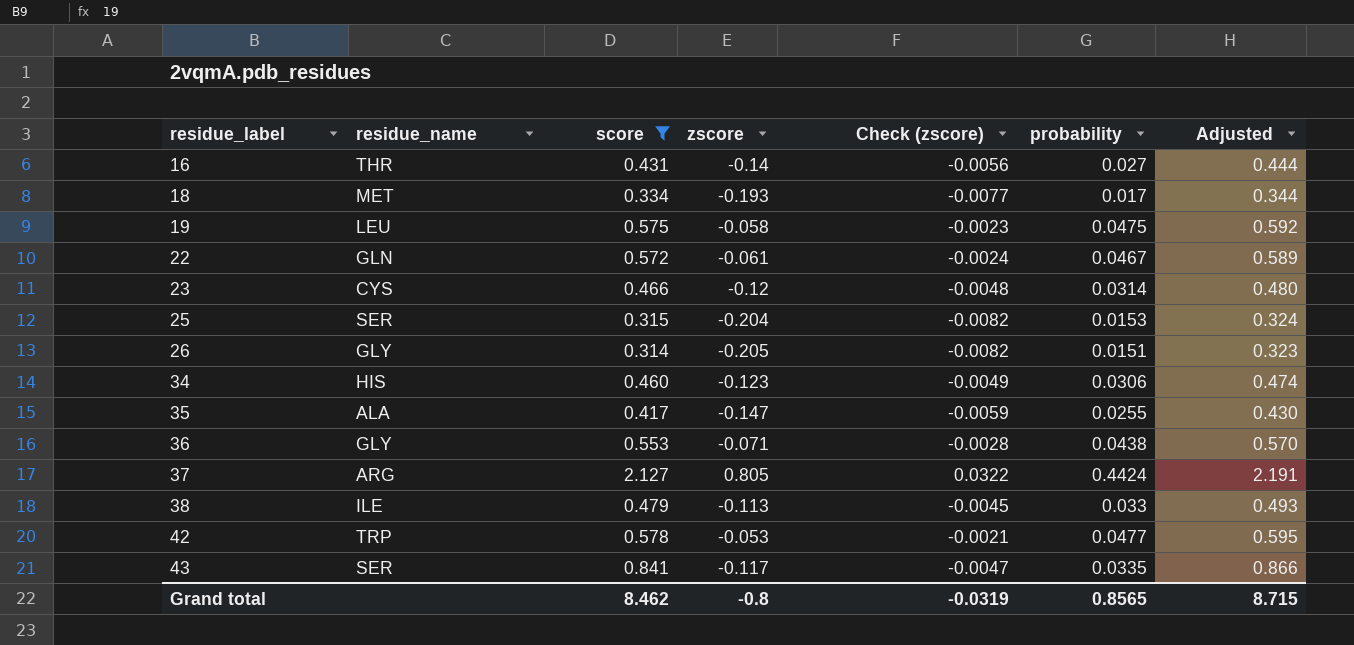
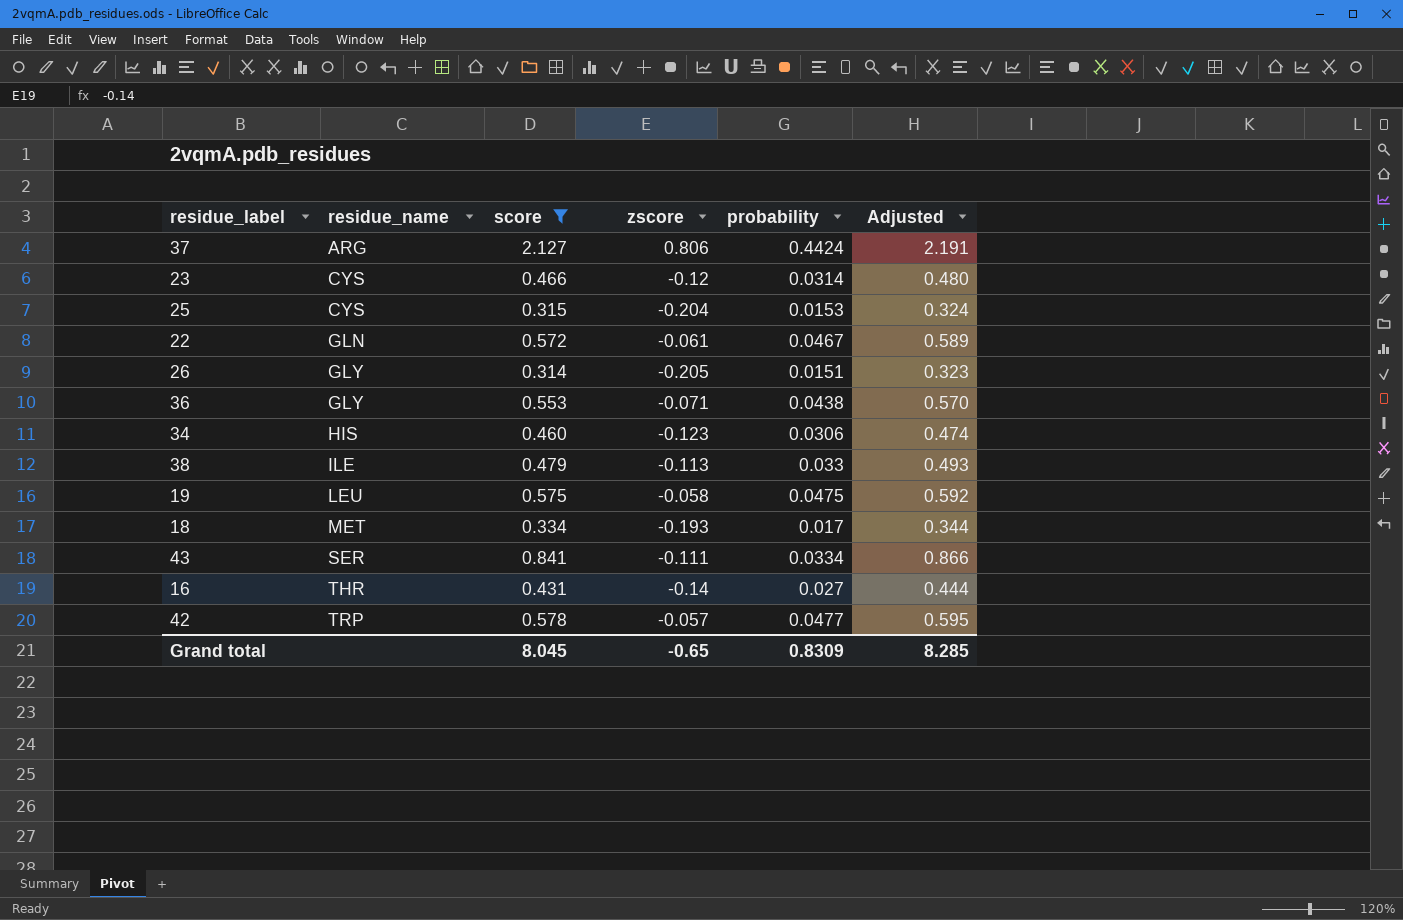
row order: residue_label ascending -> residue_name ascending
column Check (zscore) | formula: [zscore] * 0.04 -> none
row 35: ALA | 0.417 | -0.147 | -0.0059 | 0.0255 | 0.430 -> none
37 | zscore: 0.805 -> 0.806
25 | residue_name: SER -> CYS
43 | zscore: -0.117 -> -0.111
43 | probability: 0.0335 -> 0.0334
42 | zscore: -0.053 -> -0.057
Grand total | score: 8.462 -> 8.045
Grand total | zscore: -0.8 -> -0.65
Grand total | probability: 0.8565 -> 0.8309
Grand total | Adjusted: 8.715 -> 8.285

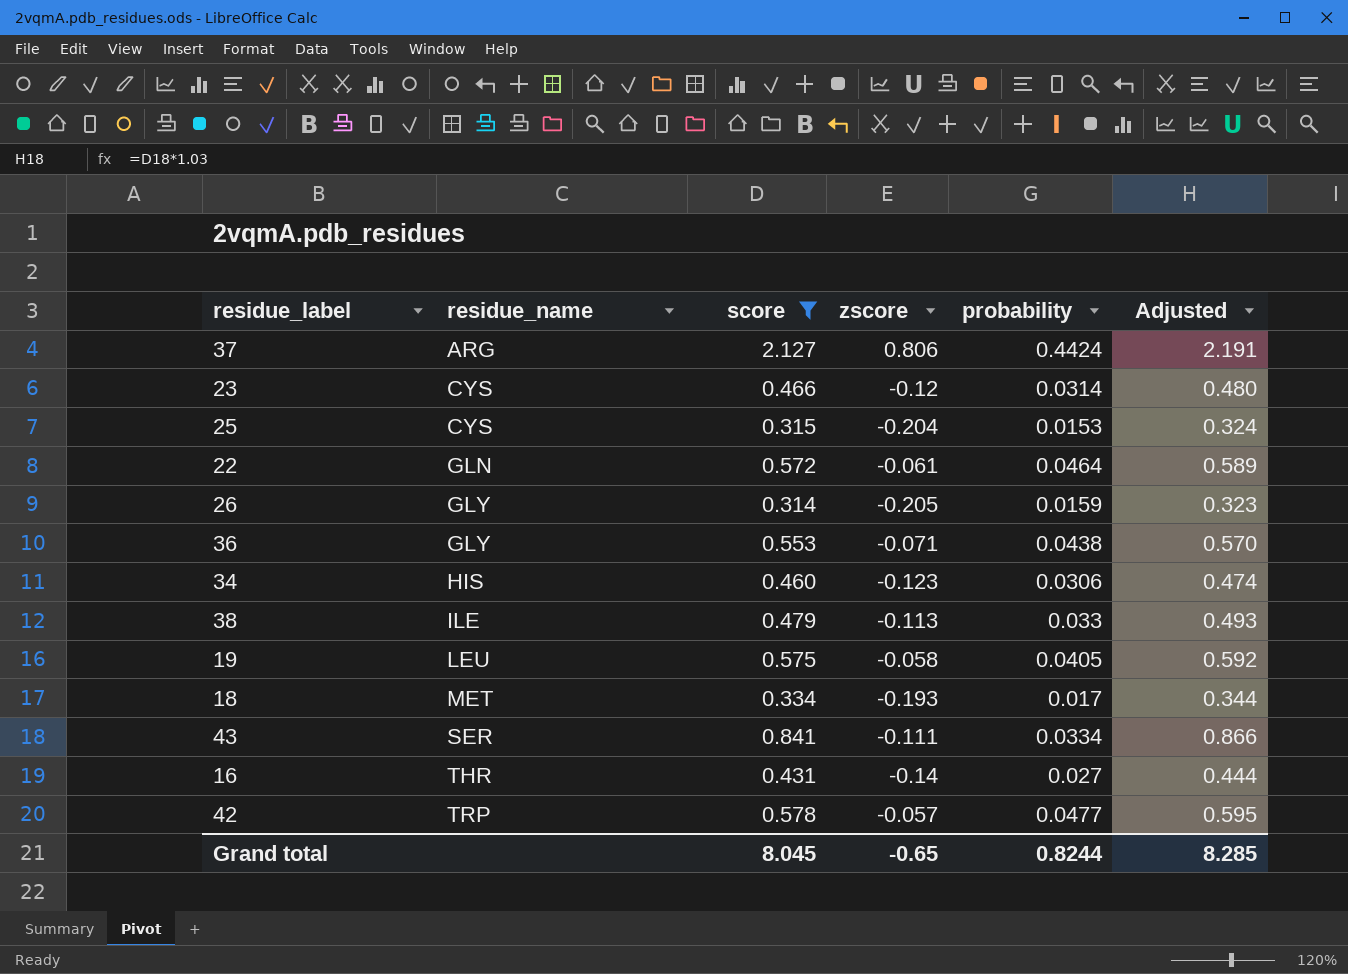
22 | probability: 0.0467 -> 0.0464
26 | probability: 0.0151 -> 0.0159
19 | probability: 0.0475 -> 0.0405
Grand total | probability: 0.8309 -> 0.8244

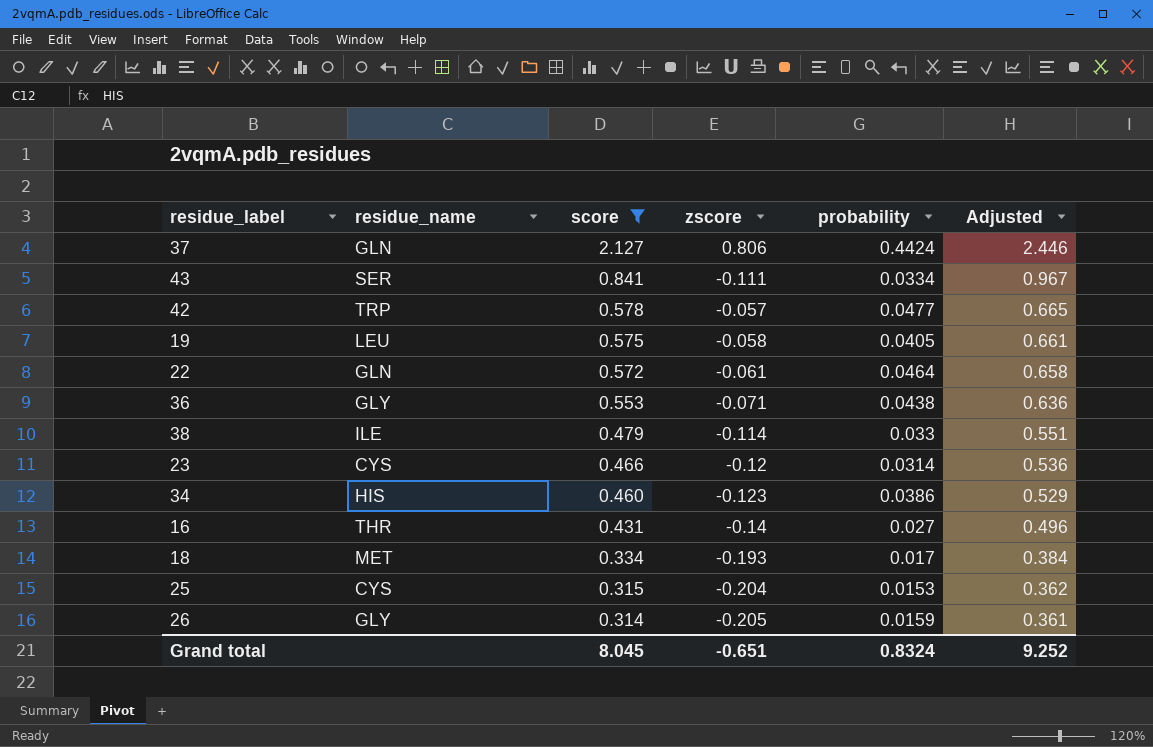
row order: residue_name ascending -> score descending
column Adjusted | formula: [score] * 1.03 -> [score] * 1.15
37 | residue_name: ARG -> GLN
38 | zscore: -0.113 -> -0.114
34 | probability: 0.0306 -> 0.0386
Grand total | zscore: -0.65 -> -0.651
Grand total | probability: 0.8244 -> 0.8324
Grand total | Adjusted: 8.285 -> 9.252

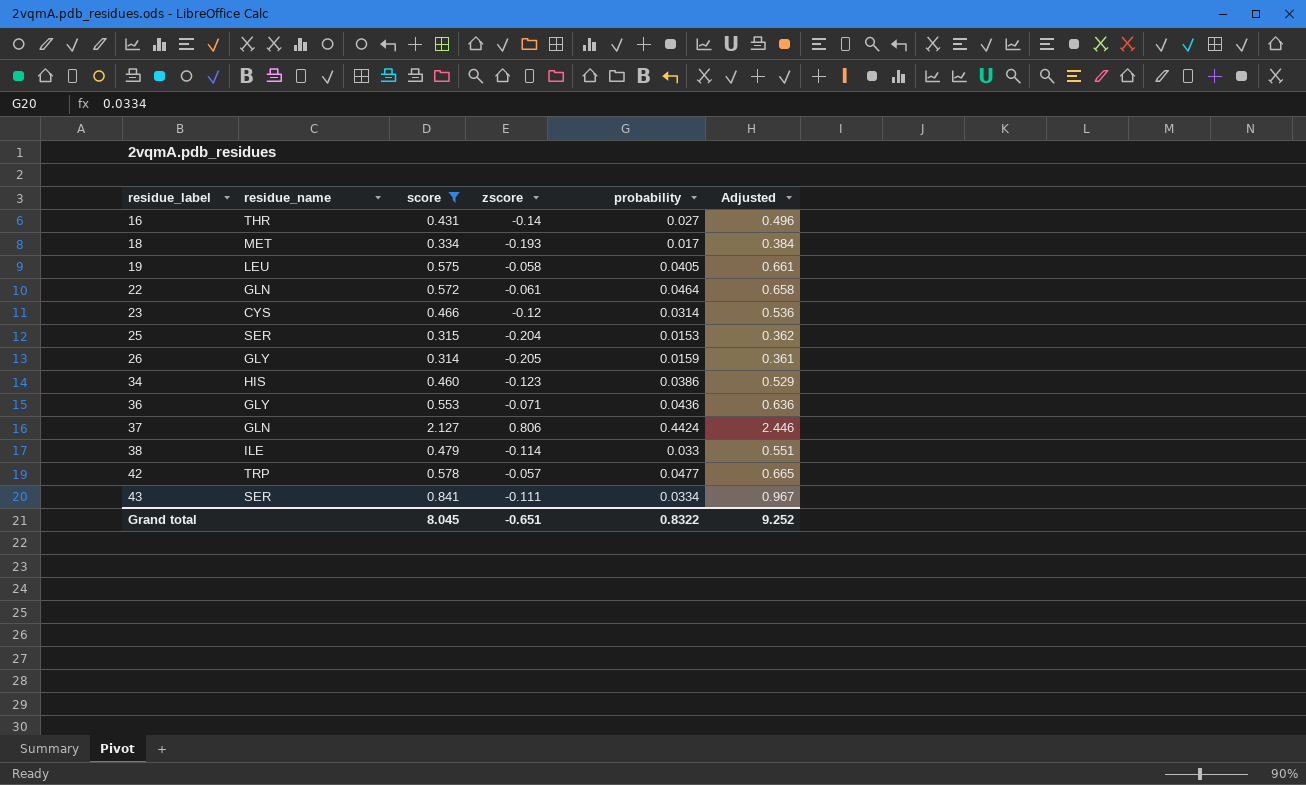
row order: score descending -> residue_label ascending
25 | residue_name: CYS -> SER
36 | probability: 0.0438 -> 0.0436
Grand total | probability: 0.8324 -> 0.8322

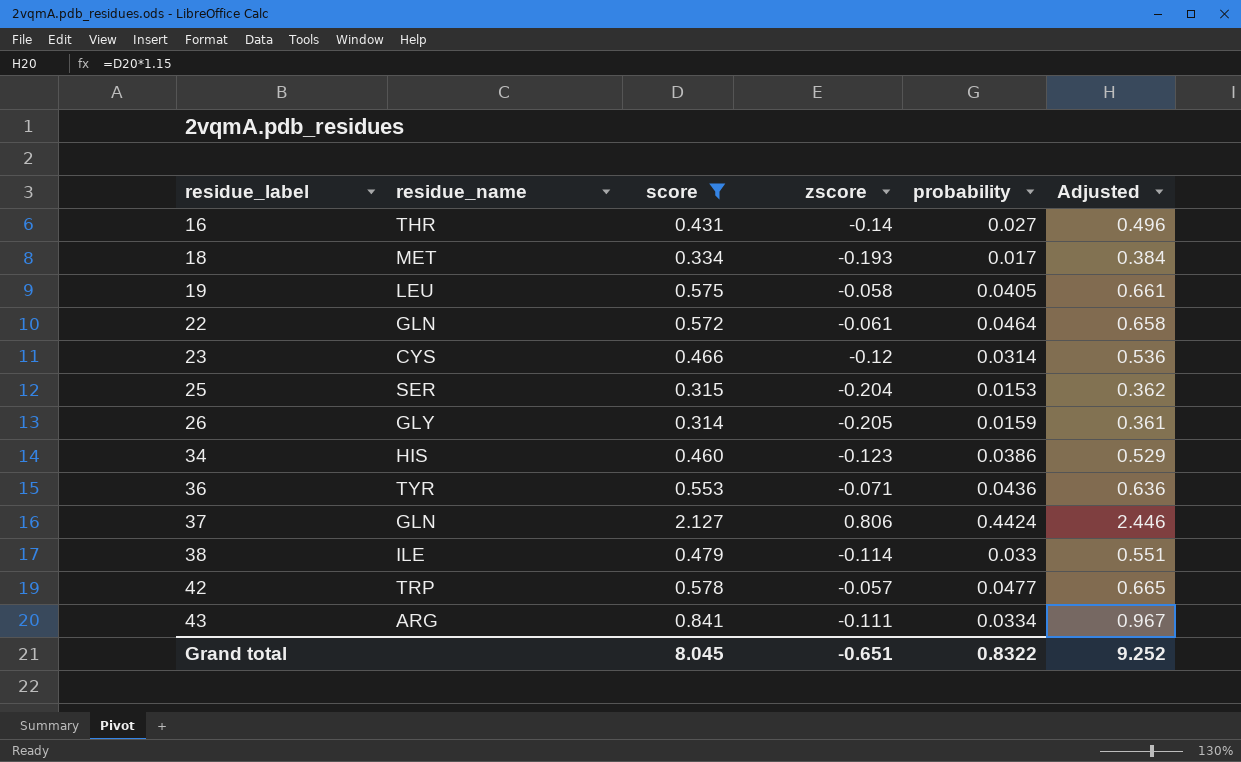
36 | residue_name: GLY -> TYR
43 | residue_name: SER -> ARG

